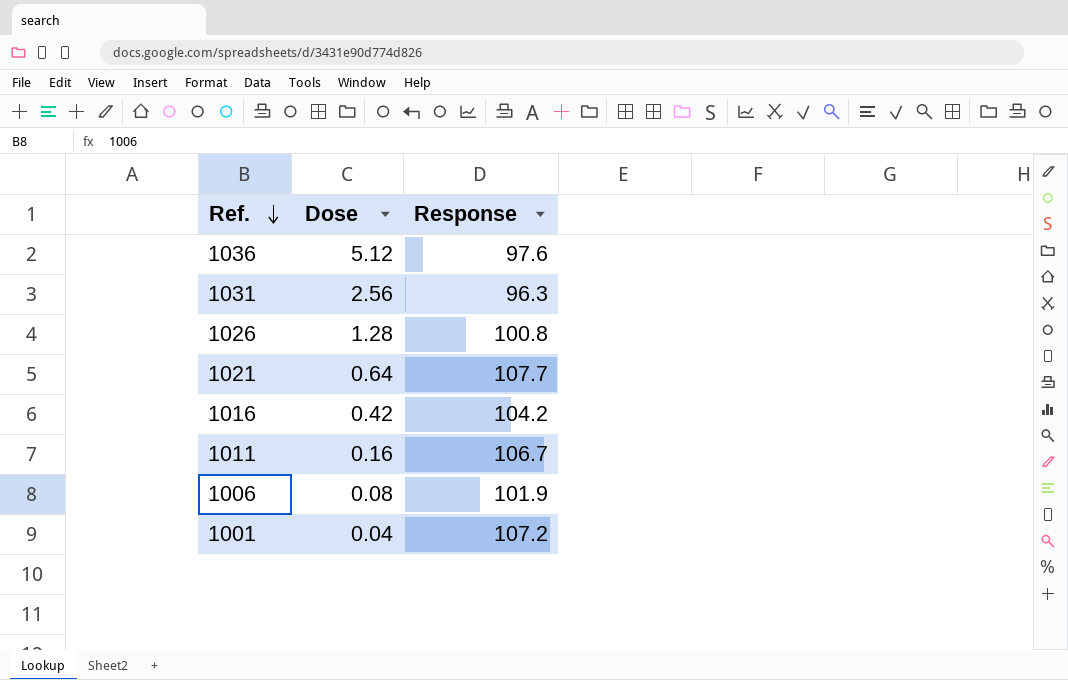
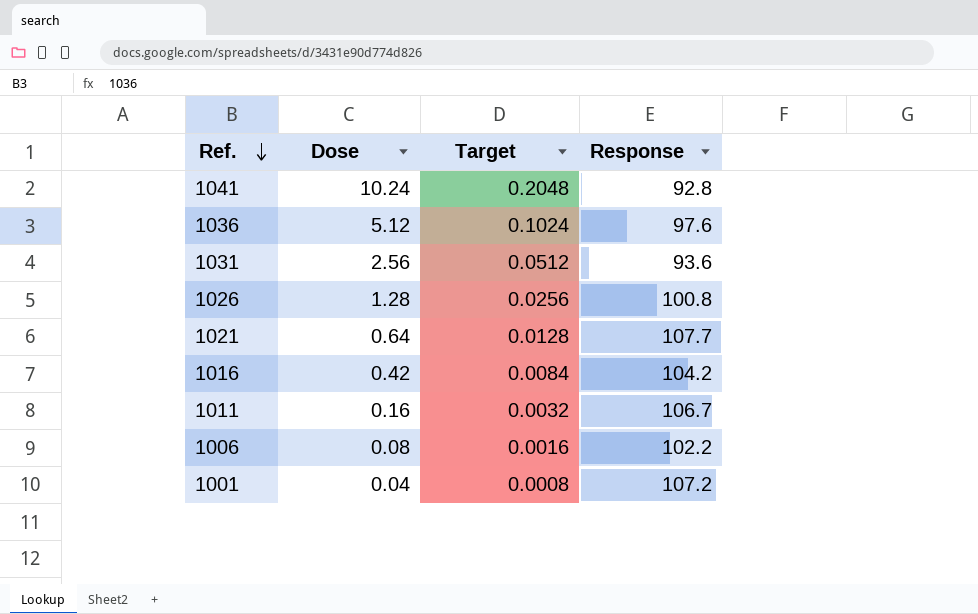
column Target | formula: none -> [Dose] * 0.02
row 1041: none -> 10.24 | 0.2048 | 92.8
1031 | Response: 96.3 -> 93.6
1006 | Response: 101.9 -> 102.2

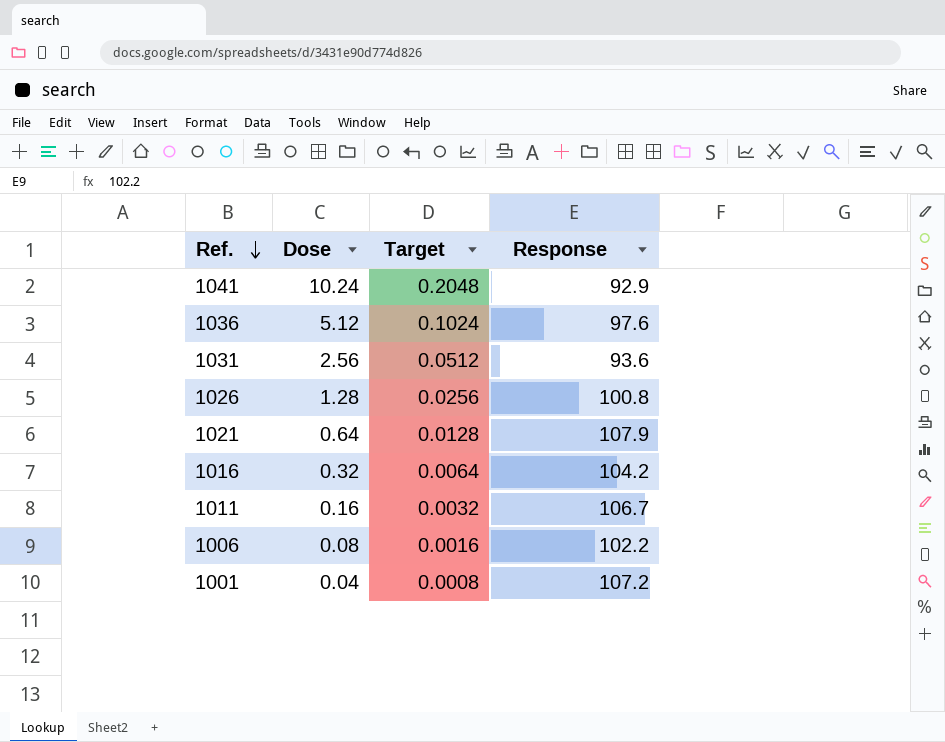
1041 | Response: 92.8 -> 92.9
1021 | Response: 107.7 -> 107.9
1016 | Dose: 0.42 -> 0.32
1016 | Target: 0.0084 -> 0.0064

